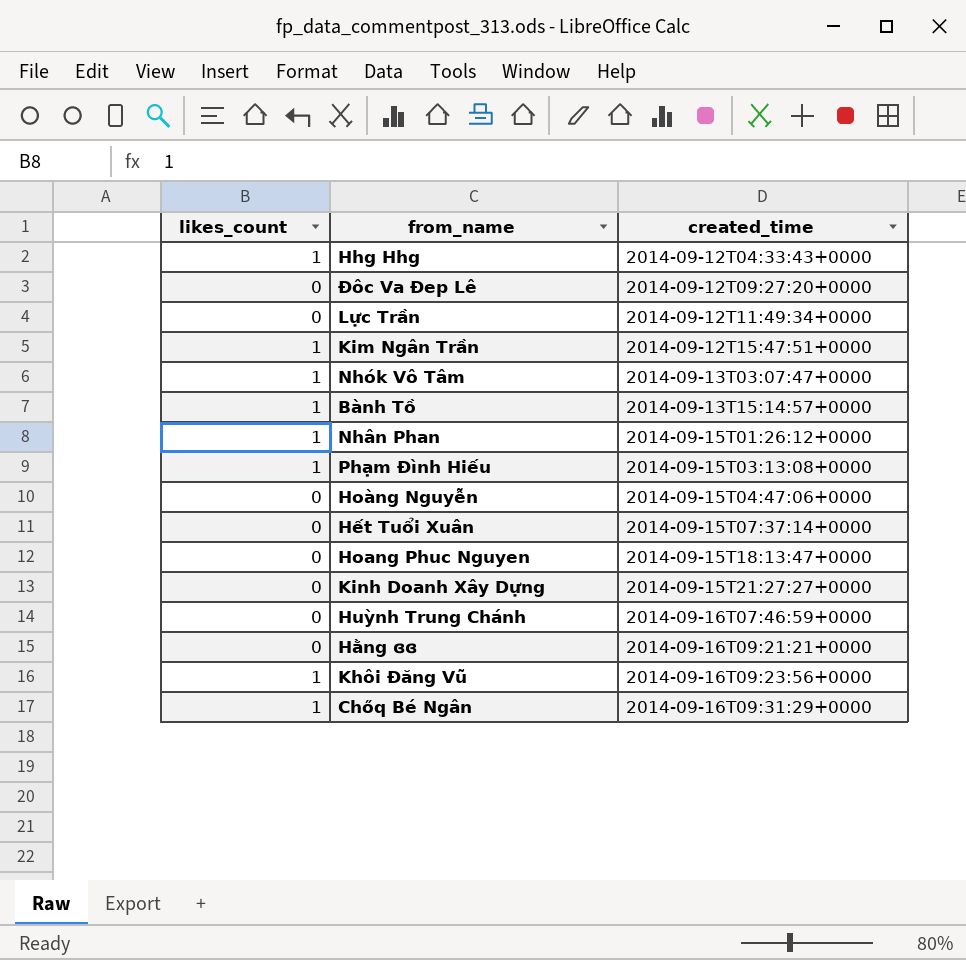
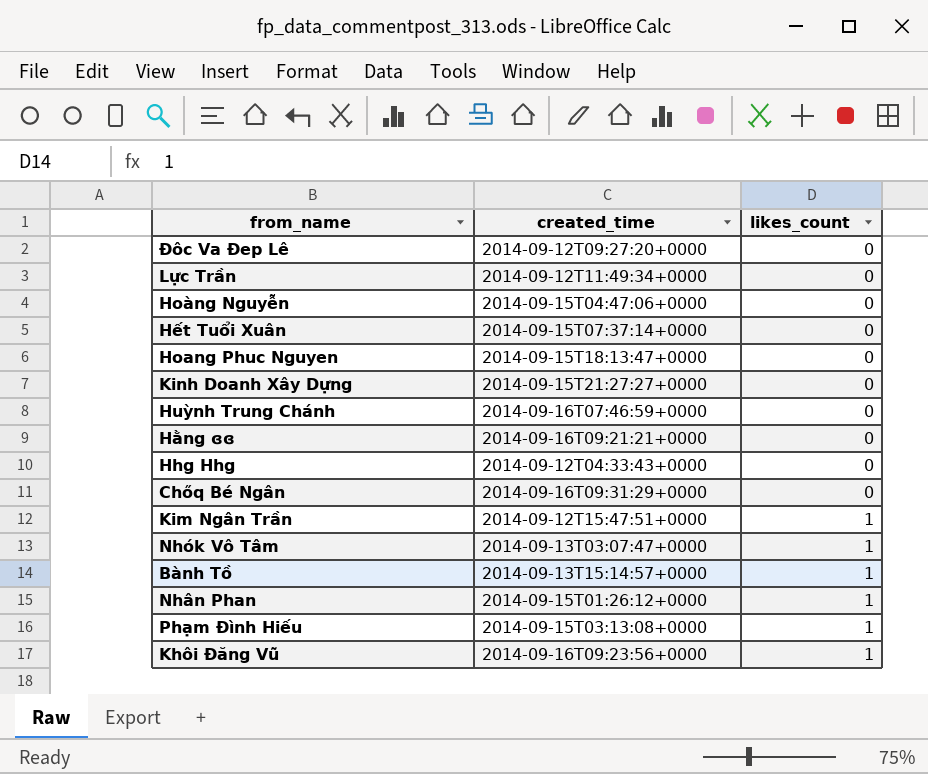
row order: created_time ascending -> likes_count ascending
column likes_count | position: 1 -> 3
Hhg Hhg | likes_count: 1 -> 0
Chőq Bé Ngân | likes_count: 1 -> 0

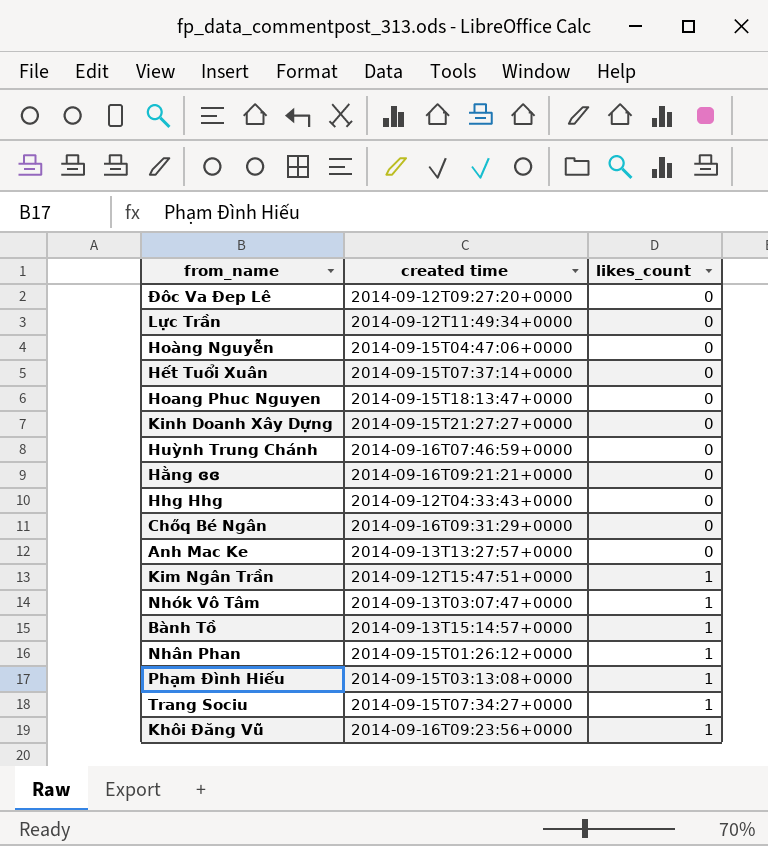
column name: created_time -> created time
row Anh Mac Ke: none -> 2014-09-13T13:27:57+0000 | 0
row Trang Sociu: none -> 2014-09-15T07:34:27+0000 | 1

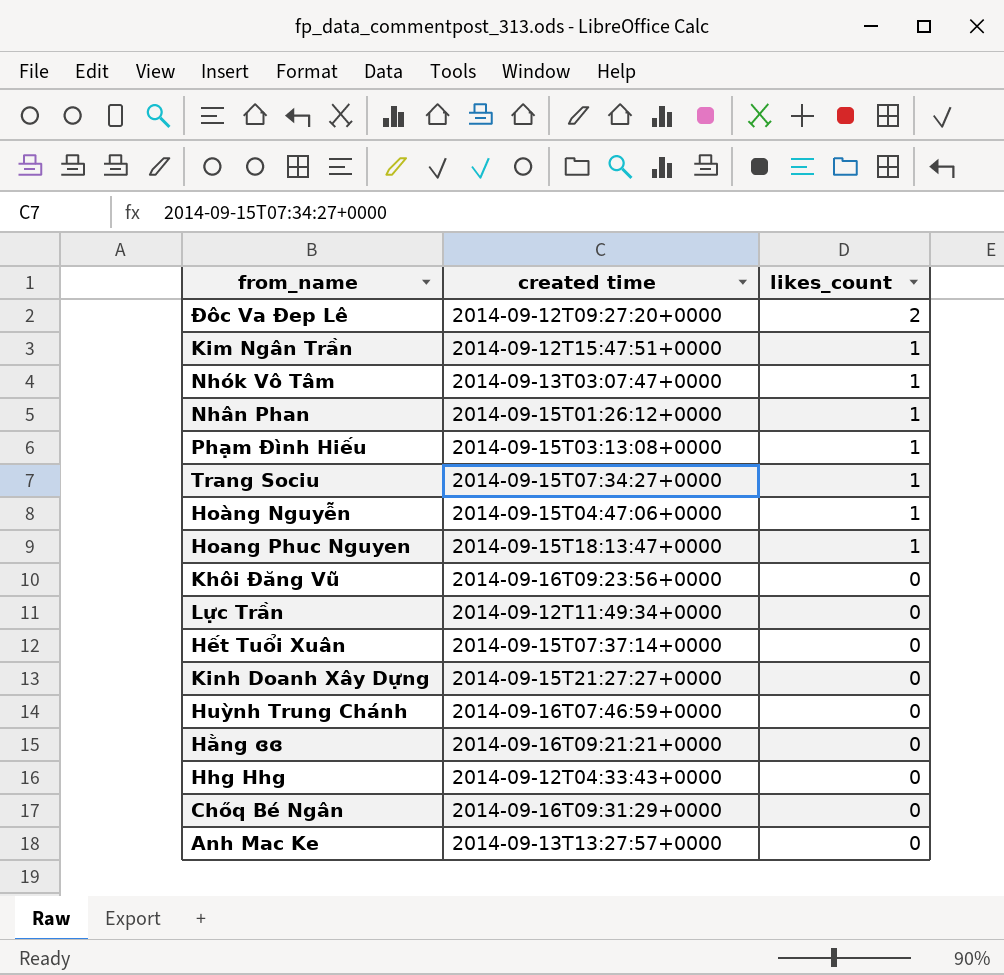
row order: likes_count ascending -> likes_count descending
row Bành Tồ: 2014-09-13T15:14:57+0000 | 1 -> none
Đôc Va Đep Lê | likes_count: 0 -> 2
Hoàng Nguyễn | likes_count: 0 -> 1
Hoang Phuc Nguyen | likes_count: 0 -> 1
Khôi Đăng Vũ | likes_count: 1 -> 0

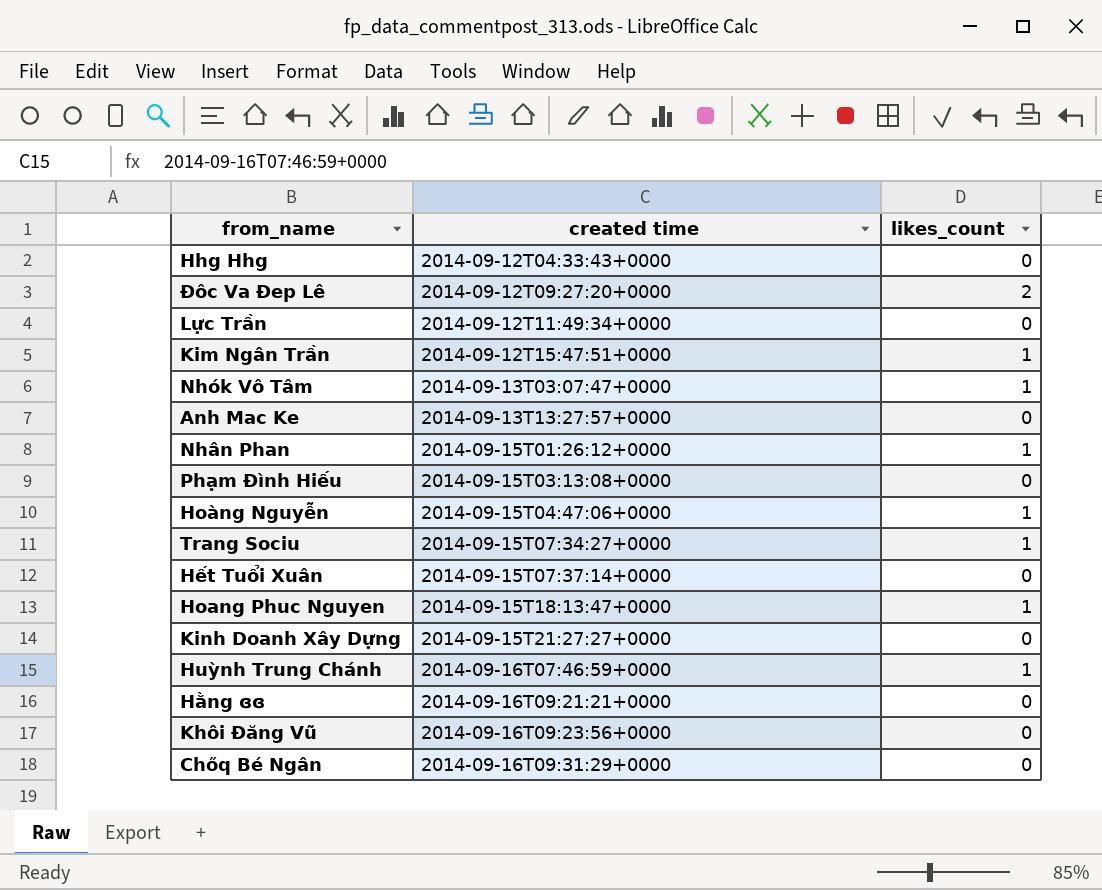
row order: likes_count descending -> created time ascending
Phạm Đình Hiếu | likes_count: 1 -> 0
Huỳnh Trung Chánh | likes_count: 0 -> 1

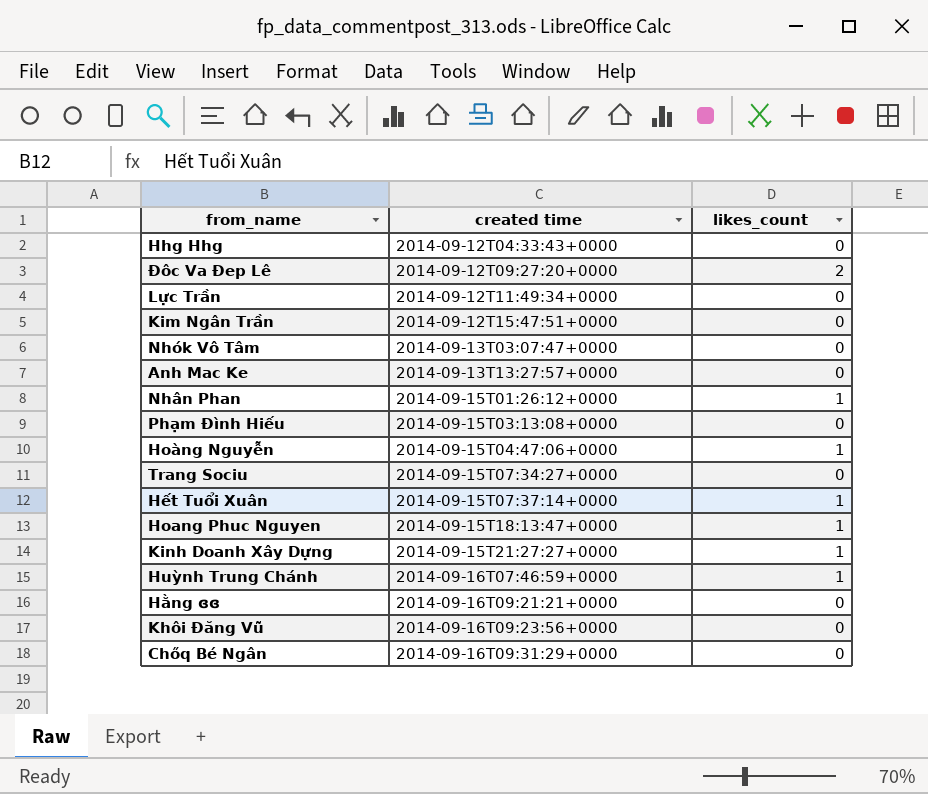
Kim Ngân Trần | likes_count: 1 -> 0
Nhók Vô Tâm | likes_count: 1 -> 0
Trang Sociu | likes_count: 1 -> 0
Hết Tuổi Xuân | likes_count: 0 -> 1
Kinh Doanh Xây Dựng | likes_count: 0 -> 1

